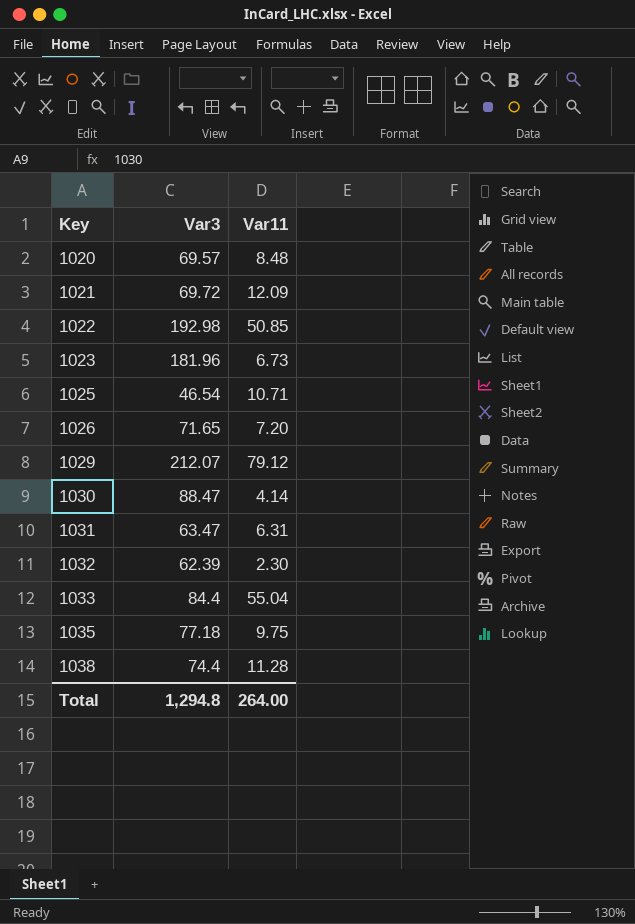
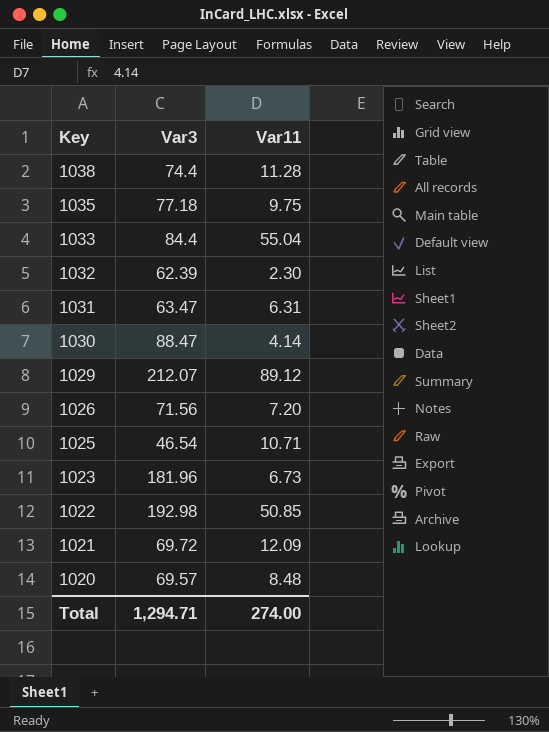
row order: Key ascending -> Key descending
1029 | Var11: 79.12 -> 89.12
1026 | Var3: 71.65 -> 71.56
Total | Var3: 1,294.8 -> 1,294.71
Total | Var11: 264.00 -> 274.00

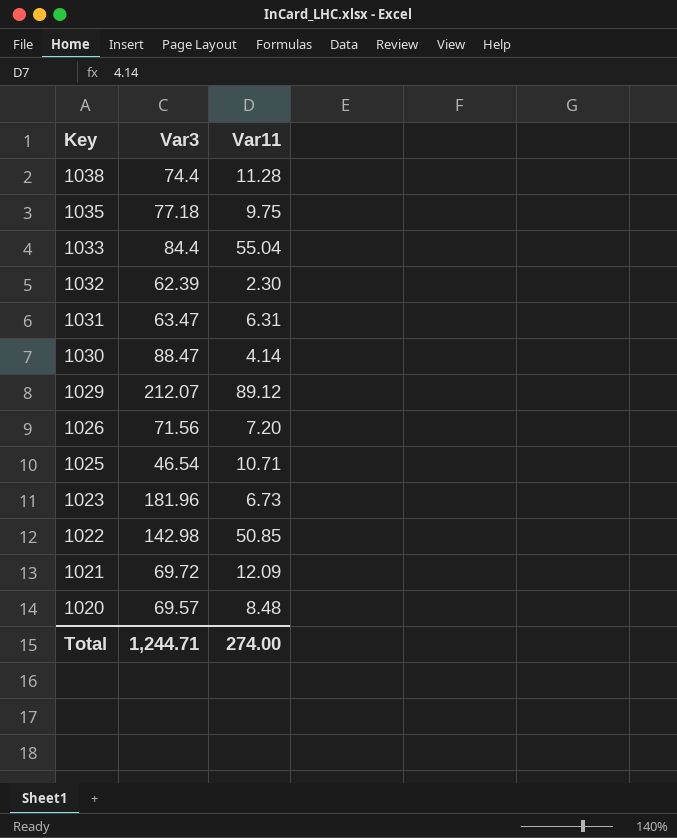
1022 | Var3: 192.98 -> 142.98
Total | Var3: 1,294.71 -> 1,244.71

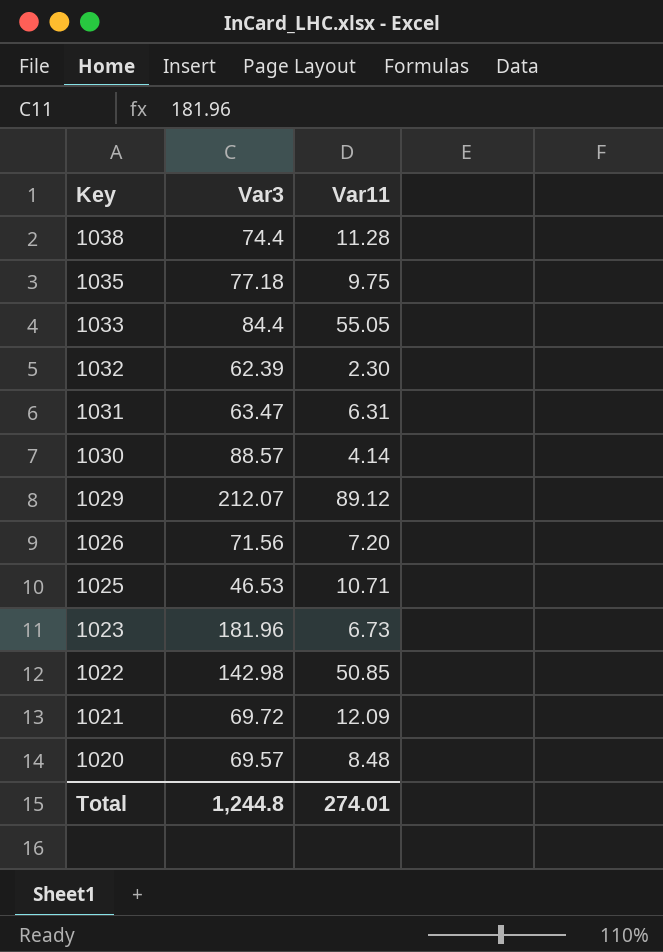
1033 | Var11: 55.04 -> 55.05
1030 | Var3: 88.47 -> 88.57
1025 | Var3: 46.54 -> 46.53
Total | Var3: 1,244.71 -> 1,244.8
Total | Var11: 274.00 -> 274.01

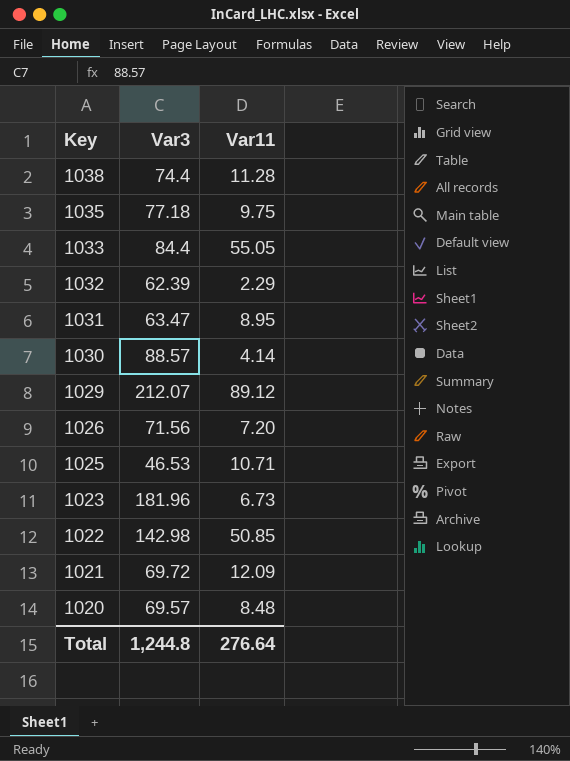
1032 | Var11: 2.30 -> 2.29
1031 | Var11: 6.31 -> 8.95
Total | Var11: 274.01 -> 276.64

